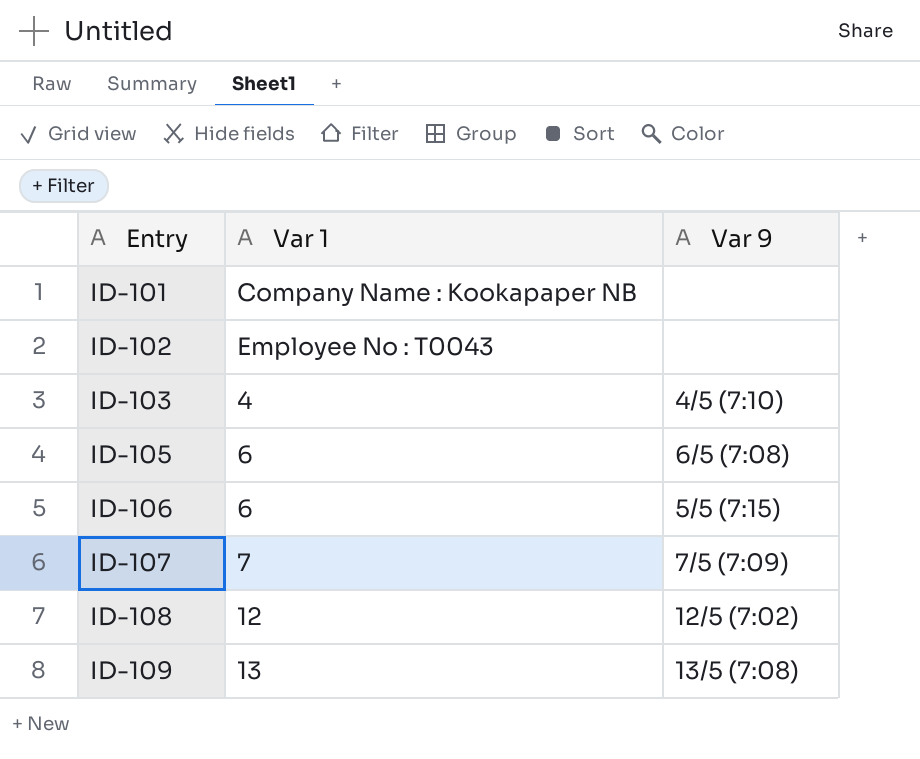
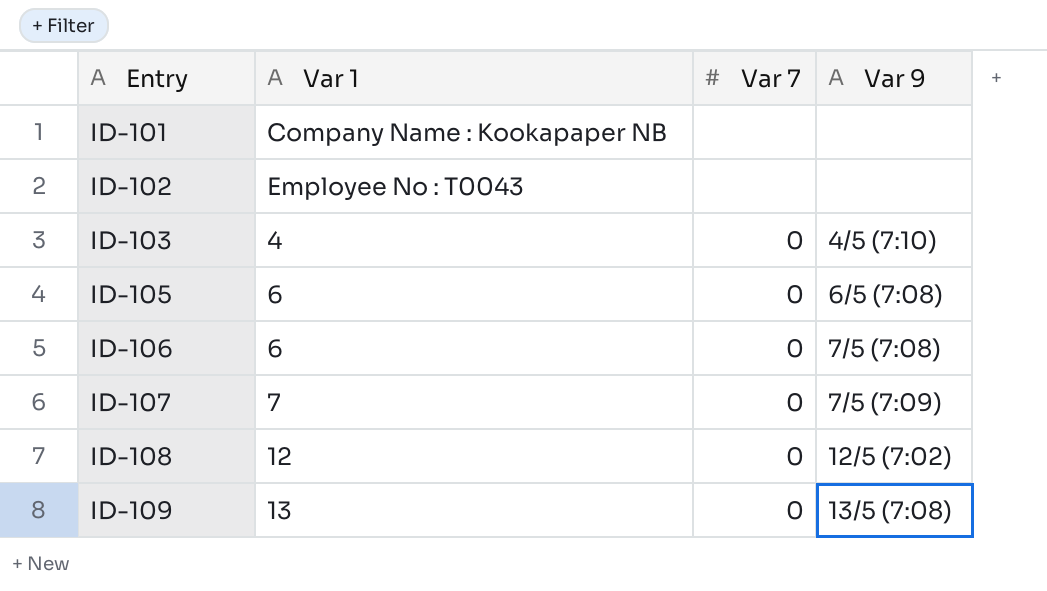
column Var 7 | position: none -> 3
ID-106 | Var 9: 5/5 (7:15) -> 7/5 (7:08)

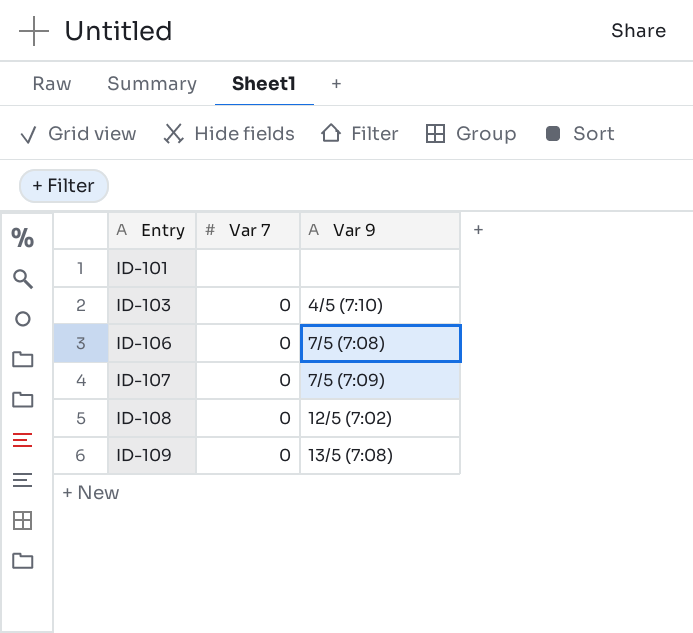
column Var 1 | position: 2 -> none
row ID-102: Employee No : T0043 | none | none -> none
row ID-105: 6 | 0 | 6/5 (7:08) -> none

